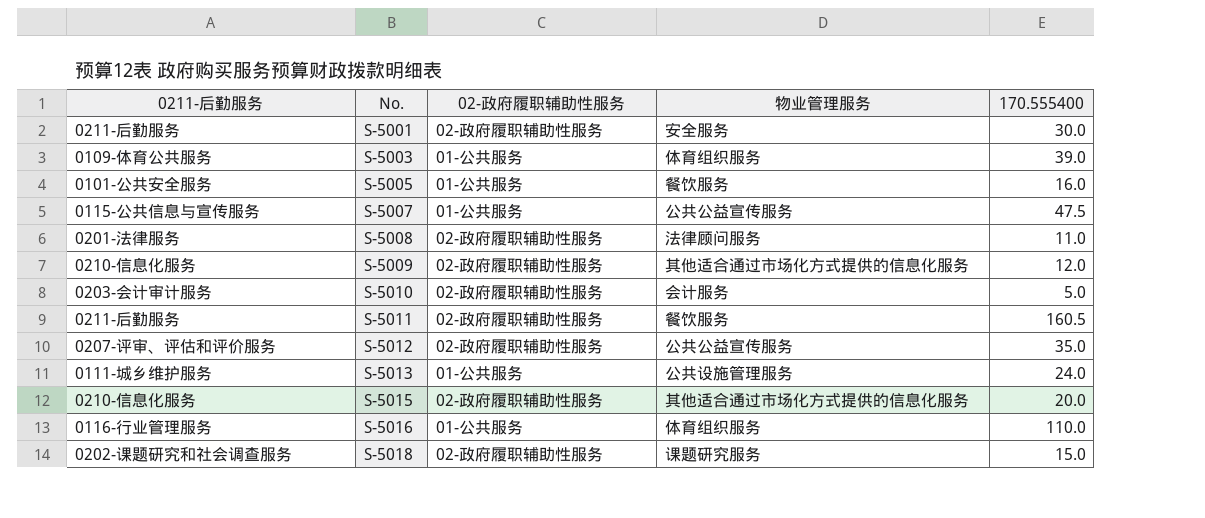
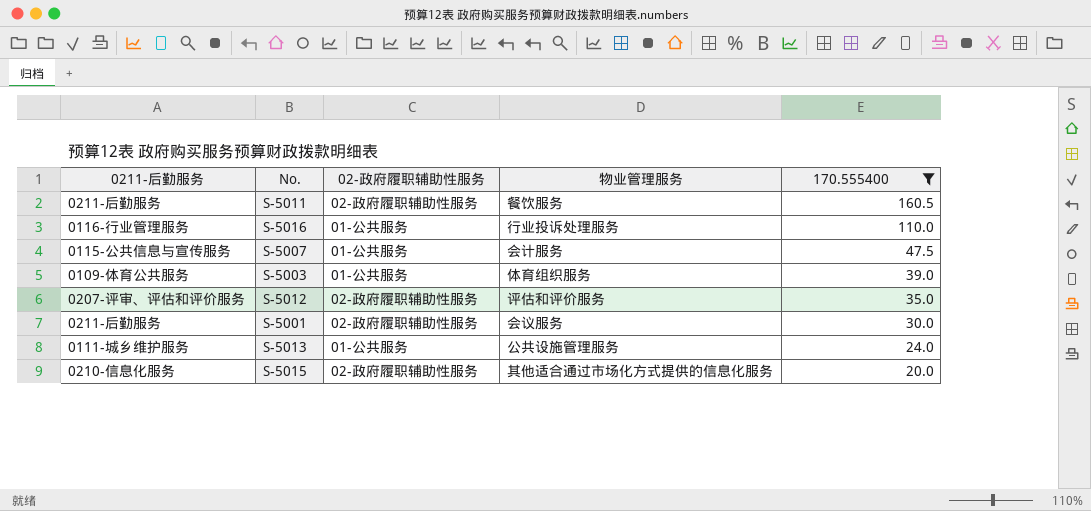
filter: none -> 170.555400 >= 20.0
row order: No. ascending -> 170.555400 descending
S-5016 | 物业管理服务: 体育组织服务 -> 行业投诉处理服务
S-5007 | 物业管理服务: 公共公益宣传服务 -> 会计服务
S-5012 | 物业管理服务: 公共公益宣传服务 -> 评估和评价服务
S-5001 | 物业管理服务: 安全服务 -> 会议服务

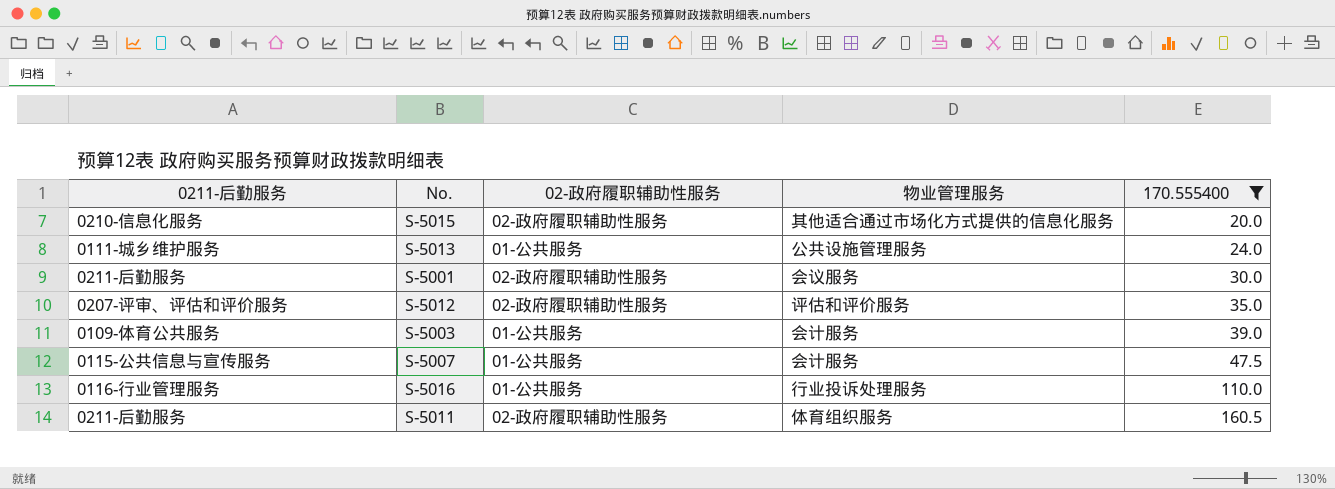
row order: 170.555400 descending -> 170.555400 ascending
S-5003 | 物业管理服务: 体育组织服务 -> 会计服务
S-5011 | 物业管理服务: 餐饮服务 -> 体育组织服务

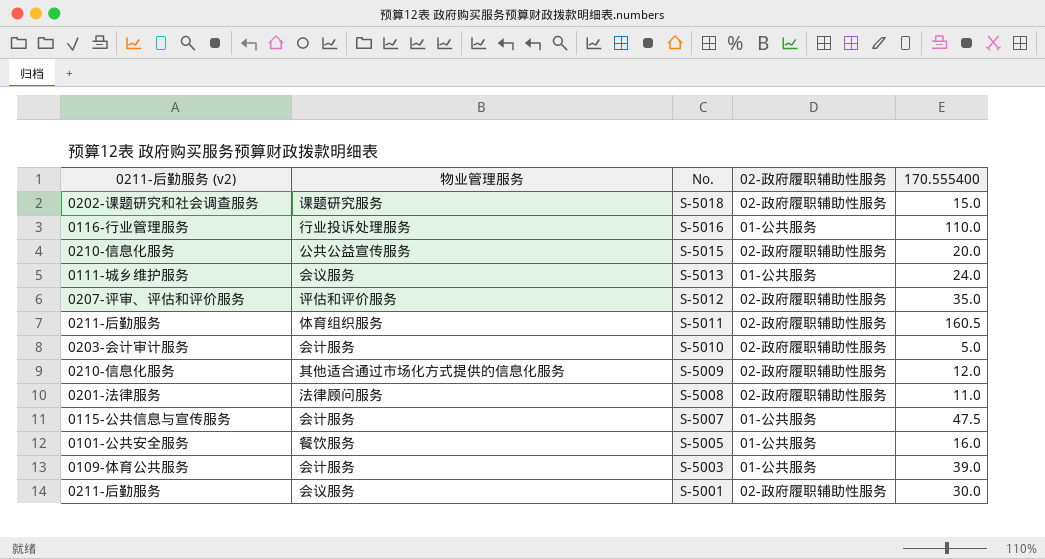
filter: 170.555400 >= 20.0 -> none
row order: 170.555400 ascending -> No. descending
column name: 0211-后勤服务 -> 0211-后勤服务 (v2)
column 物业管理服务 | position: 4 -> 2
S-5015 | 物业管理服务: 其他适合通过市场化方式提供的信息化服务 -> 公共公益宣传服务
S-5013 | 物业管理服务: 公共设施管理服务 -> 会议服务

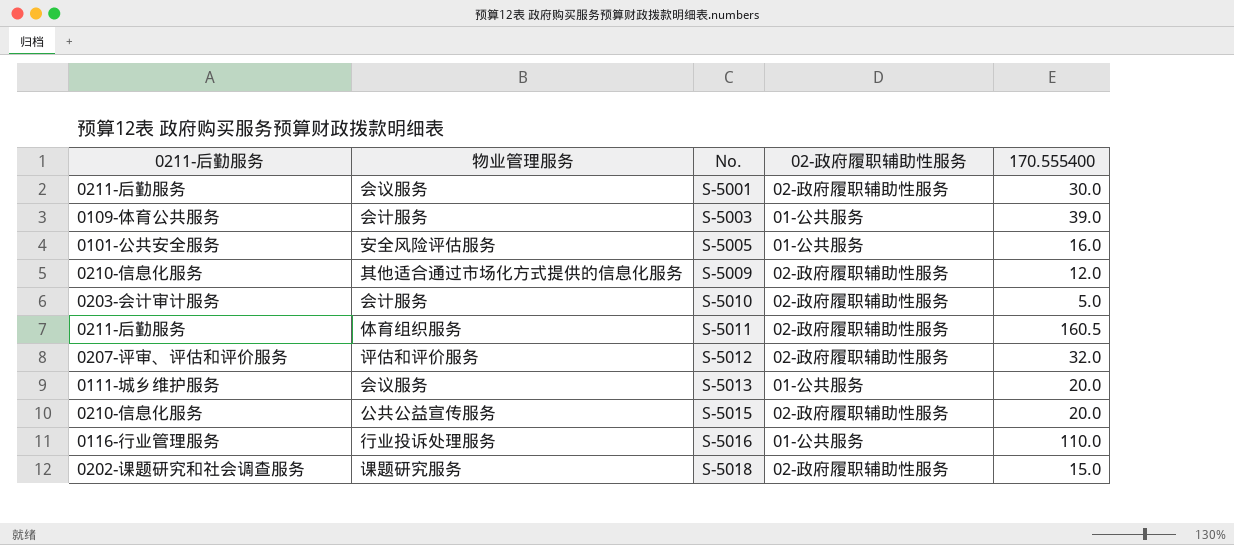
row order: No. descending -> No. ascending
column name: 0211-后勤服务 (v2) -> 0211-后勤服务
row S-5008: 0201-法律服务 | 法律顾问服务 | 02-政府履职辅助性服务 | 11.0 -> none
row S-5007: 0115-公共信息与宣传服务 | 会计服务 | 01-公共服务 | 47.5 -> none
S-5005 | 物业管理服务: 餐饮服务 -> 安全风险评估服务
S-5012 | 170.555400: 35.0 -> 32.0
S-5013 | 170.555400: 24.0 -> 20.0

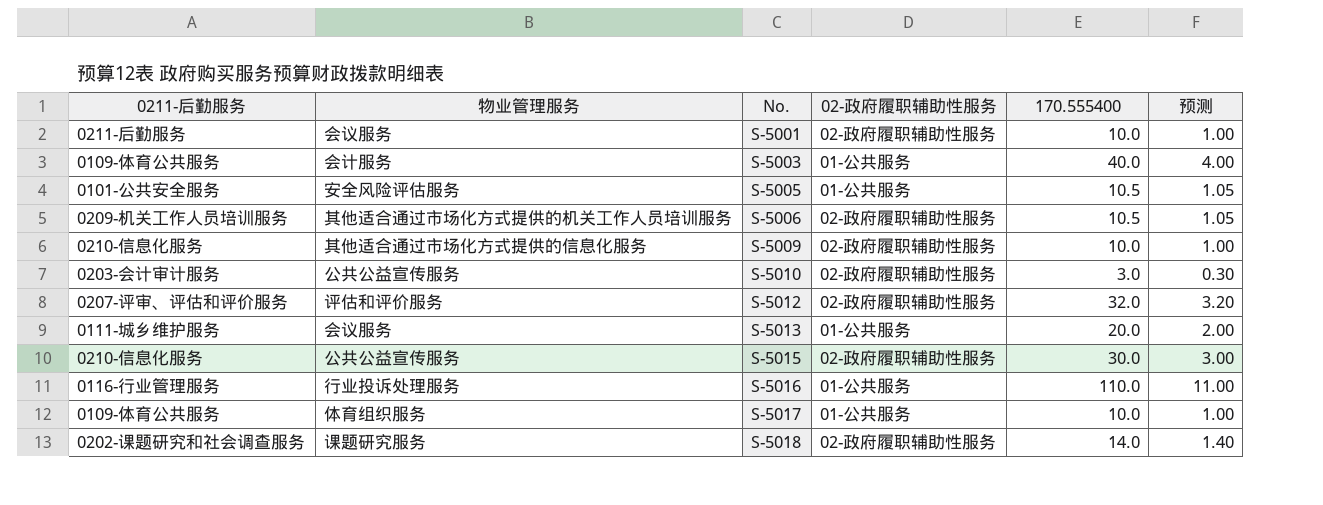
column 预测 | formula: none -> [170.555400] * 0.1
row S-5011: 0211-后勤服务 | 体育组织服务 | 02-政府履职辅助性服务 | 160.5 -> none
S-5001 | 170.555400: 30.0 -> 10.0
S-5003 | 170.555400: 39.0 -> 40.0
S-5005 | 170.555400: 16.0 -> 10.5
row S-5006: none -> 0209-机关工作人员培训服务 | 其他适合通过市场化方式提供的机关工作人员培训服务 | 02-政府履职辅助性服务 | 10.5 | 1.05
S-5009 | 170.555400: 12.0 -> 10.0
S-5010 | 物业管理服务: 会计服务 -> 公共公益宣传服务
S-5010 | 170.555400: 5.0 -> 3.0
S-5015 | 170.555400: 20.0 -> 30.0
row S-5017: none -> 0109-体育公共服务 | 体育组织服务 | 01-公共服务 | 10.0 | 1.00
S-5018 | 170.555400: 15.0 -> 14.0

